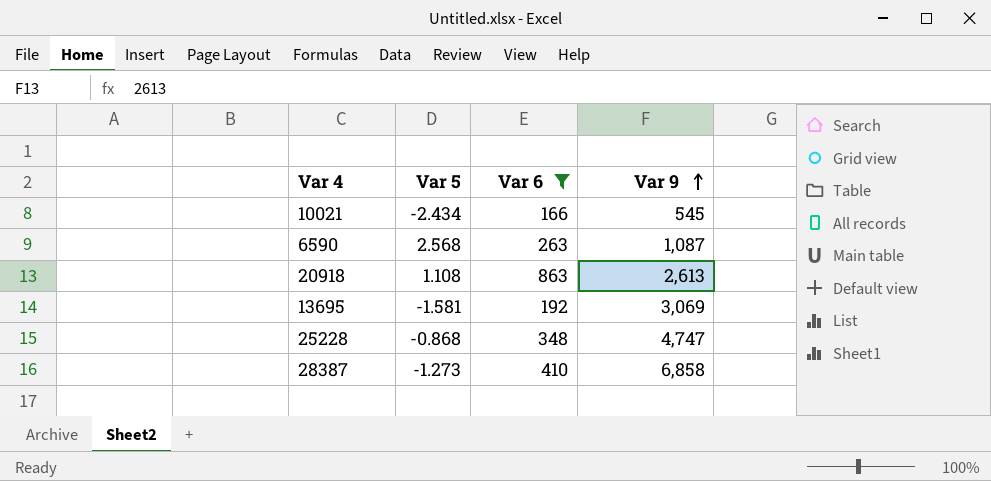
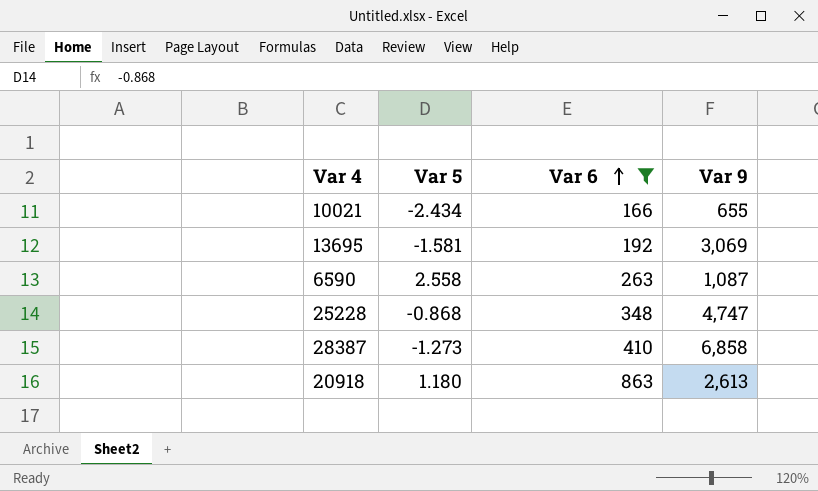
row order: Var 9 ascending -> Var 6 ascending
10021 | Var 9: 545 -> 655
6590 | Var 5: 2.568 -> 2.558
20918 | Var 5: 1.108 -> 1.180

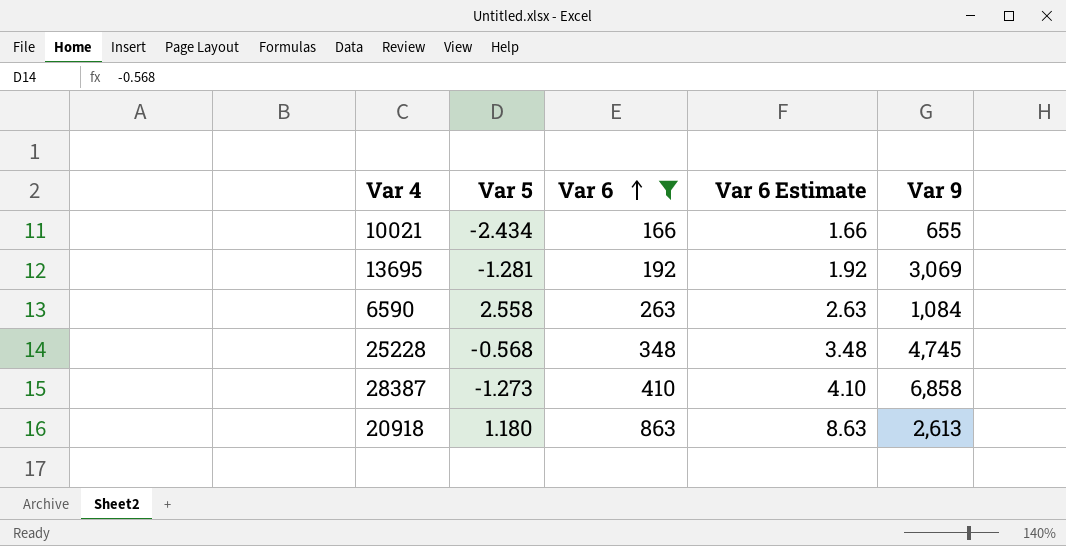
column Var 6 Estimate | formula: none -> [Var 6] * 0.01
13695 | Var 5: -1.581 -> -1.281
6590 | Var 9: 1,087 -> 1,084
25228 | Var 5: -0.868 -> -0.568
25228 | Var 9: 4,747 -> 4,745

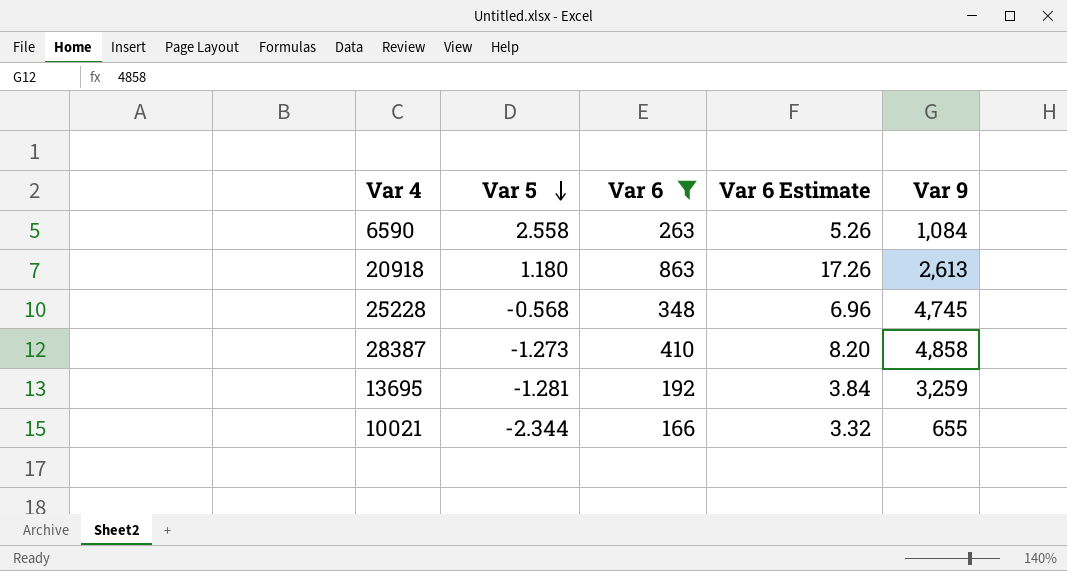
row order: Var 6 ascending -> Var 5 descending
column Var 6 Estimate | formula: [Var 6] * 0.01 -> [Var 6] * 0.02
28387 | Var 9: 6,858 -> 4,858
13695 | Var 9: 3,069 -> 3,259
10021 | Var 5: -2.434 -> -2.344

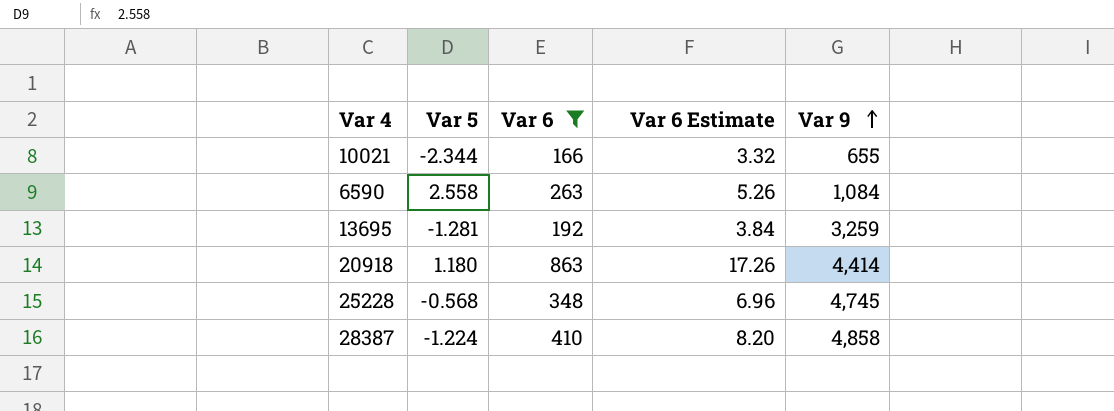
row order: Var 5 descending -> Var 9 ascending
20918 | Var 9: 2,613 -> 4,414
28387 | Var 5: -1.273 -> -1.224

